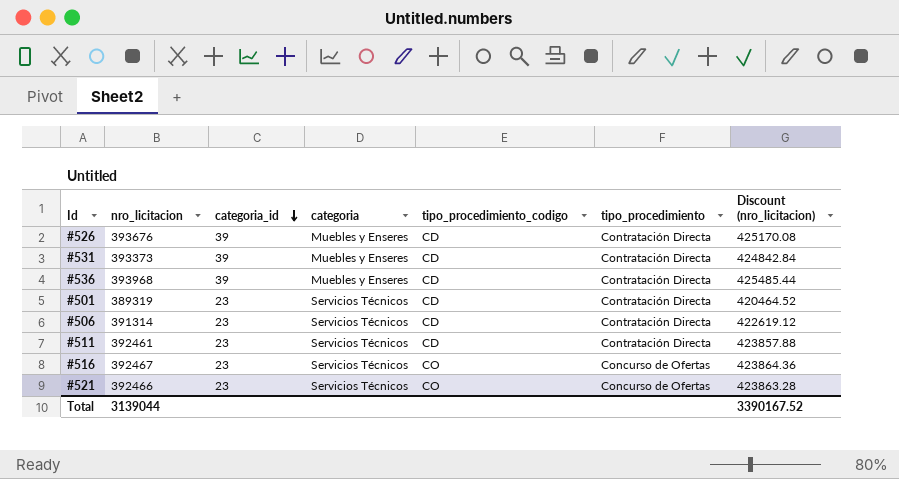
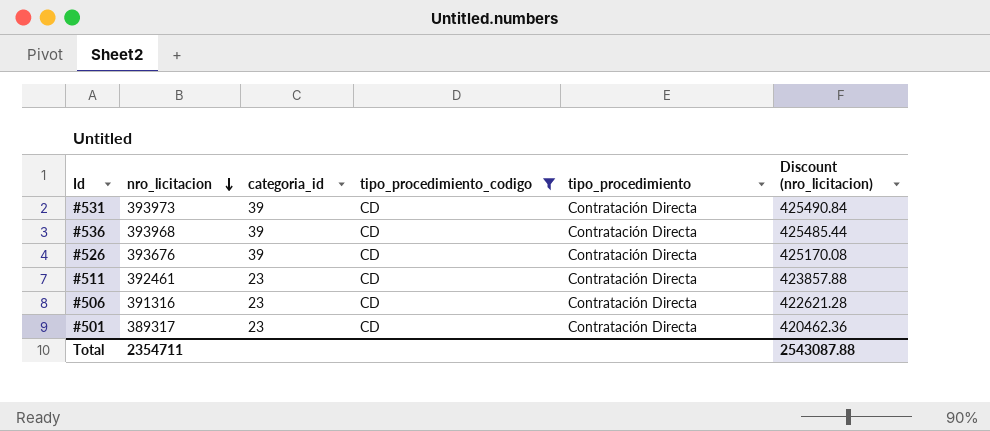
filter: none -> tipo_procedimiento_codigo = CD
row order: categoria_id descending -> nro_licitacion descending
column categoria | position: 4 -> none
#531 | nro_licitacion: 393373 -> 393973
#531 | Discount (nro_licitacion): 424842.84 -> 425490.84
#506 | nro_licitacion: 391314 -> 391316
#506 | Discount (nro_licitacion): 422619.12 -> 422621.28
#501 | nro_licitacion: 389319 -> 389317
#501 | Discount (nro_licitacion): 420464.52 -> 420462.36
Total | nro_licitacion: 3139044 -> 2354711
Total | Discount (nro_licitacion): 3390167.52 -> 2543087.88

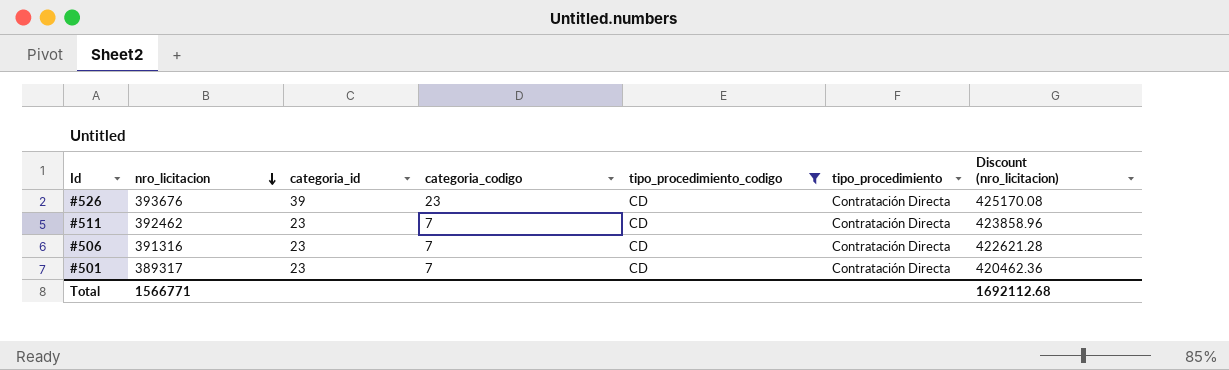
column categoria_codigo | position: none -> 4
row #531: 393973 | 39 | CD | Contratación Directa | 425490.84 -> none
row #536: 393968 | 39 | CD | Contratación Directa | 425485.44 -> none
#511 | nro_licitacion: 392461 -> 392462
#511 | Discount (nro_licitacion): 423857.88 -> 423858.96
Total | nro_licitacion: 2354711 -> 1566771
Total | Discount (nro_licitacion): 2543087.88 -> 1692112.68

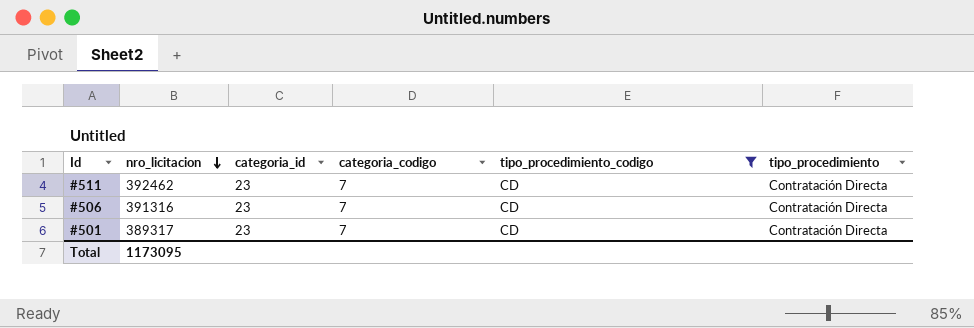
column Discount (nro_licitacion) | formula: [nro_licitacion] * 1.08 -> none
row #526: 393676 | 39 | 23 | CD | Contratación Directa | 425170.08 -> none
Total | nro_licitacion: 1566771 -> 1173095

